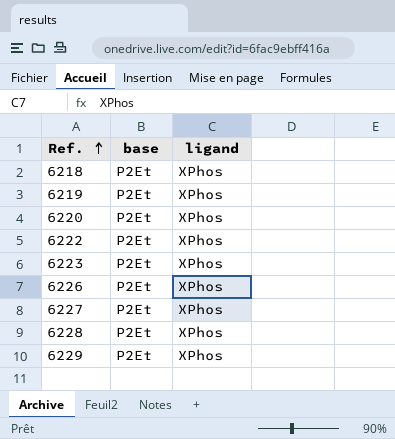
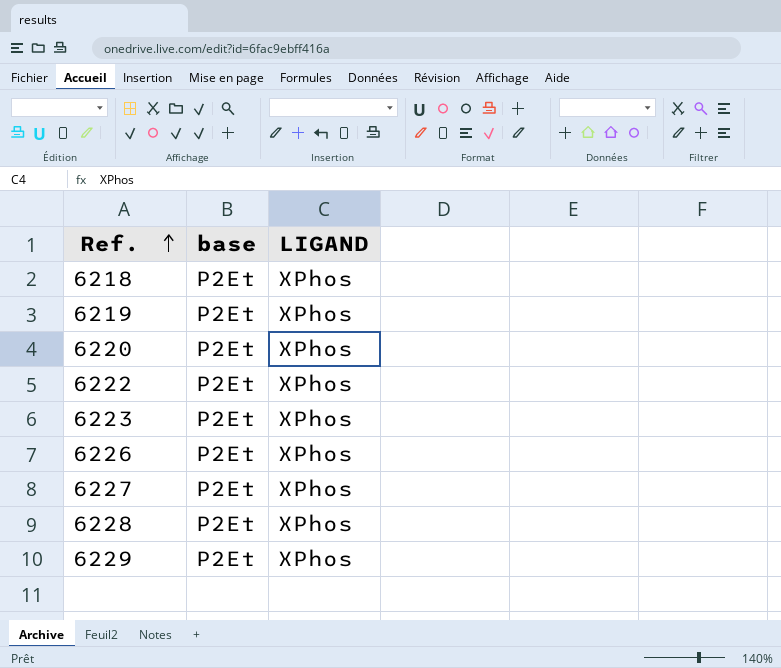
column name: ligand -> LIGAND

